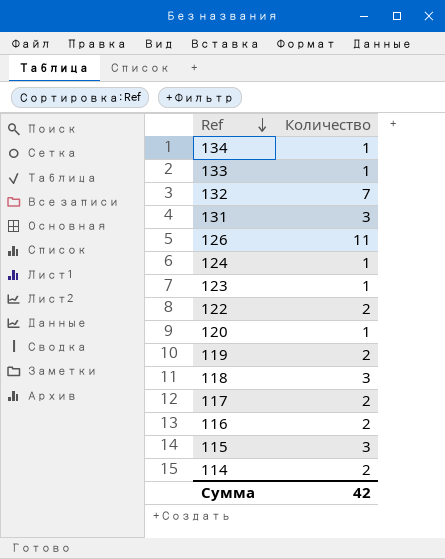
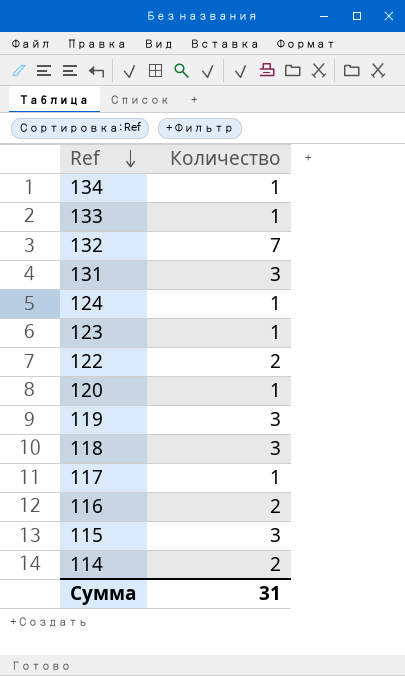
row 126: 11 -> none
119 | Количество: 2 -> 3
117 | Количество: 2 -> 1
Сумма | Количество: 42 -> 31

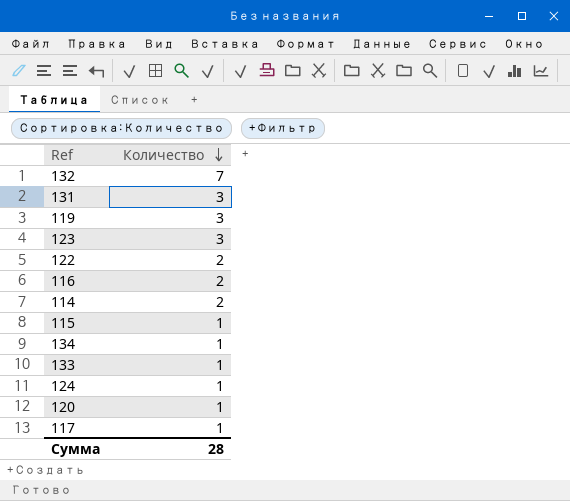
row order: Ref descending -> Количество descending
row 118: 3 -> none
123 | Количество: 1 -> 3
115 | Количество: 3 -> 1
Сумма | Количество: 31 -> 28

